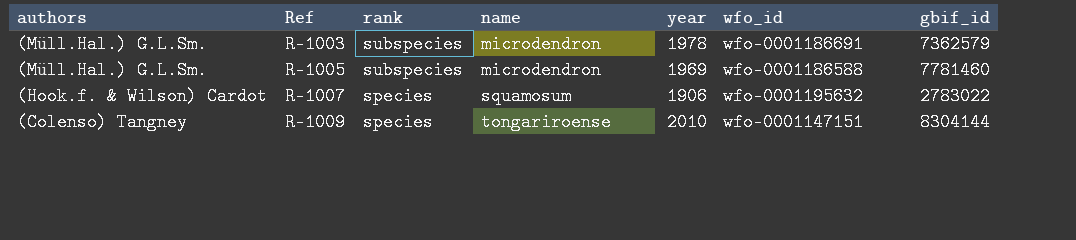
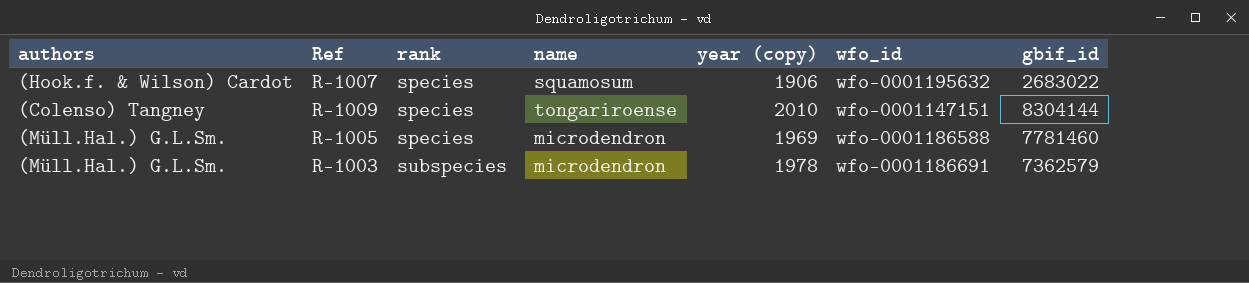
row order: authors descending -> rank ascending
column name: year -> year (copy)
R-1007 | gbif_id: 2783022 -> 2683022
R-1005 | rank: subspecies -> species

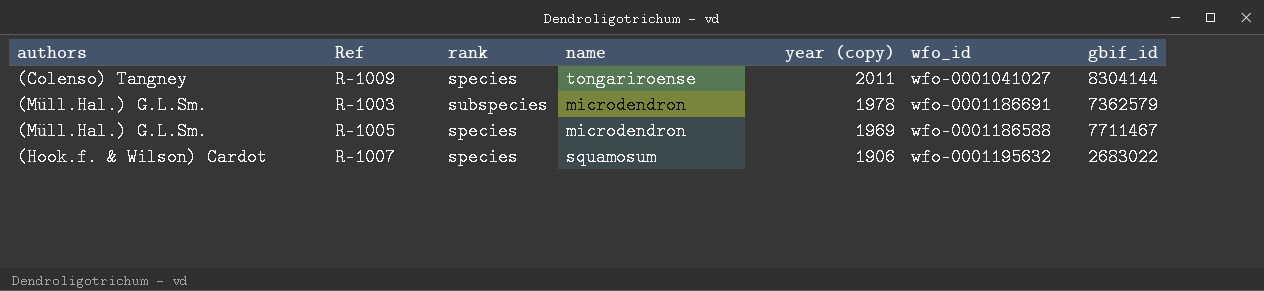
row order: rank ascending -> year (copy) descending
R-1009 | year (copy): 2010 -> 2011
R-1009 | wfo_id: wfo-0001147151 -> wfo-0001041027
R-1005 | gbif_id: 7781460 -> 7711467

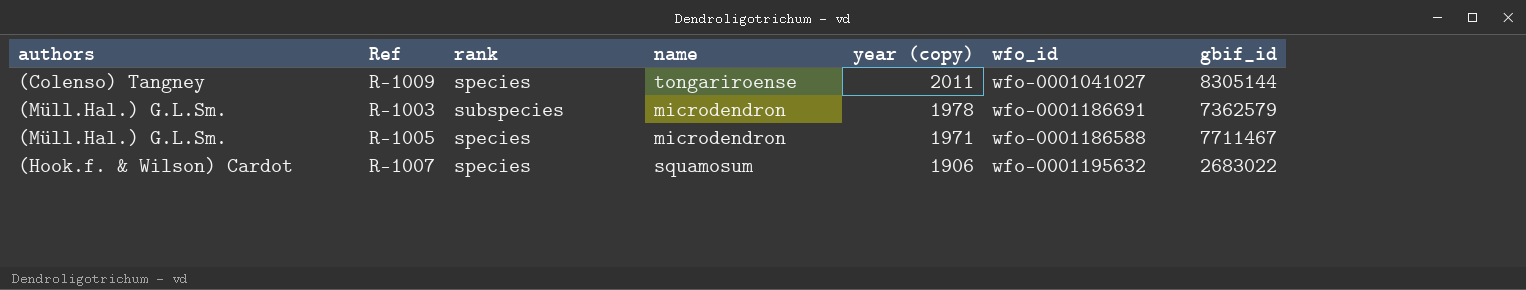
R-1009 | gbif_id: 8304144 -> 8305144
R-1005 | year (copy): 1969 -> 1971

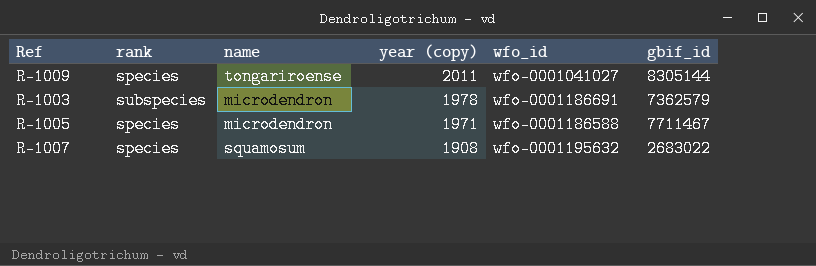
column authors | position: 1 -> none
R-1007 | year (copy): 1906 -> 1908

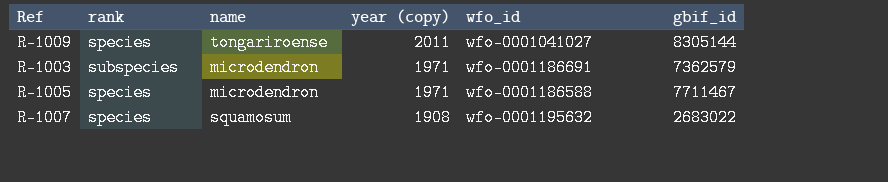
R-1003 | year (copy): 1978 -> 1971

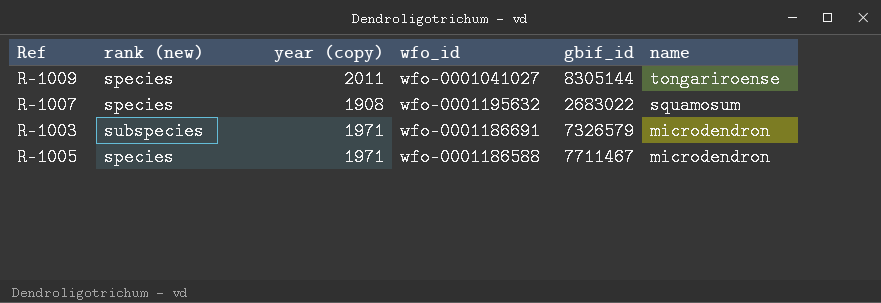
row order: year (copy) descending -> name descending
column name: rank -> rank (new)
column name | position: 3 -> 6
R-1003 | gbif_id: 7362579 -> 7326579

